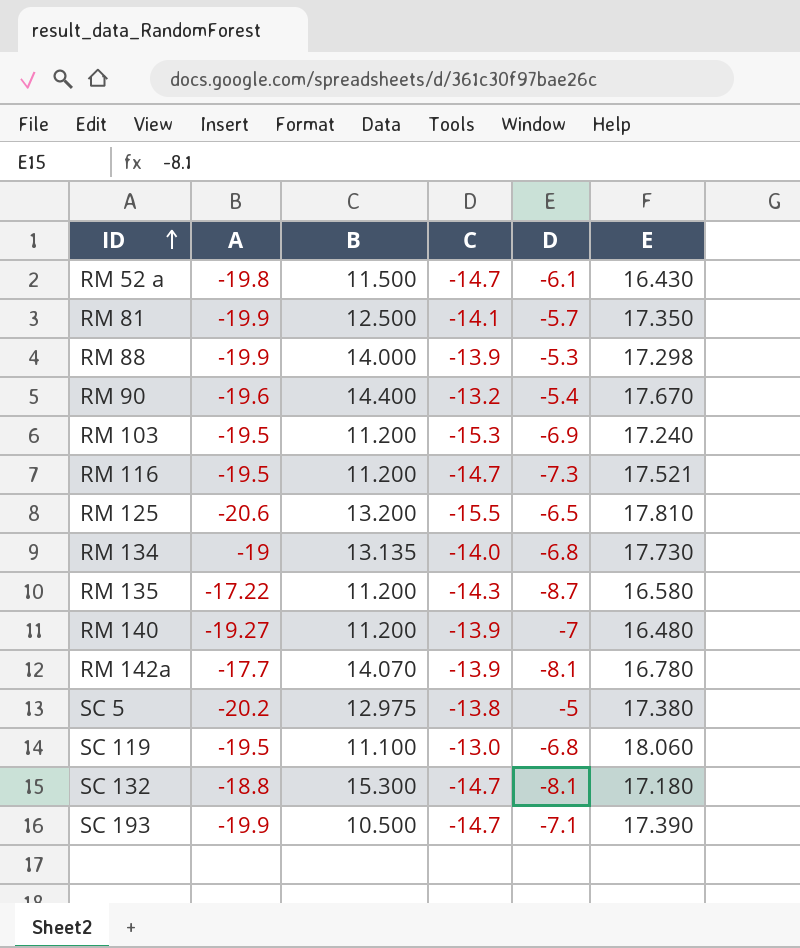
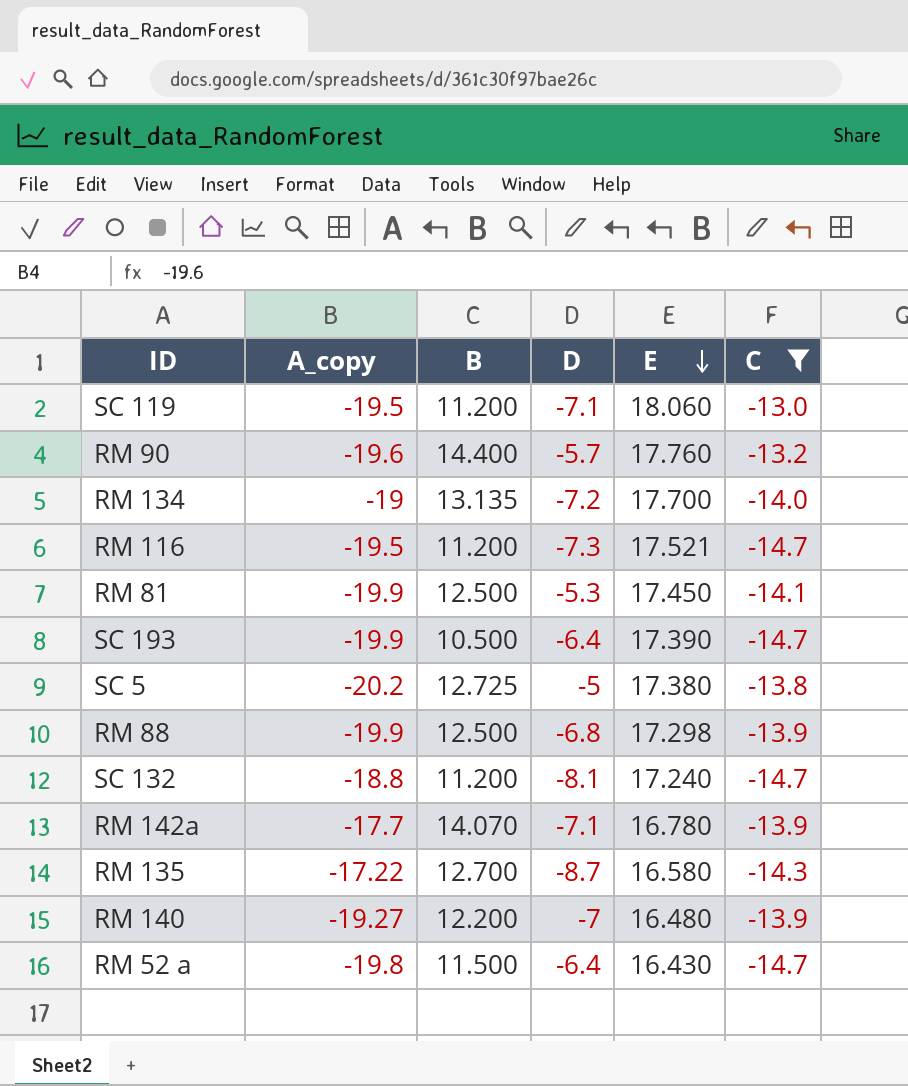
filter: none -> C >= -14.7
row order: ID ascending -> E descending
column name: A -> A_copy
column C | position: 4 -> 6
SC 119 | B: 11.100 -> 11.200
SC 119 | D: -6.8 -> -7.1
RM 90 | D: -5.4 -> -5.7
RM 90 | E: 17.670 -> 17.760
RM 134 | D: -6.8 -> -7.2
RM 134 | E: 17.730 -> 17.700
RM 81 | D: -5.7 -> -5.3
RM 81 | E: 17.350 -> 17.450
SC 193 | D: -7.1 -> -6.4
SC 5 | B: 12.975 -> 12.725
RM 88 | B: 14.000 -> 12.500
RM 88 | D: -5.3 -> -6.8
SC 132 | B: 15.300 -> 11.200
SC 132 | E: 17.180 -> 17.240
RM 142a | D: -8.1 -> -7.1
RM 135 | B: 11.200 -> 12.700
RM 140 | B: 11.200 -> 12.200
RM 52 a | D: -6.1 -> -6.4

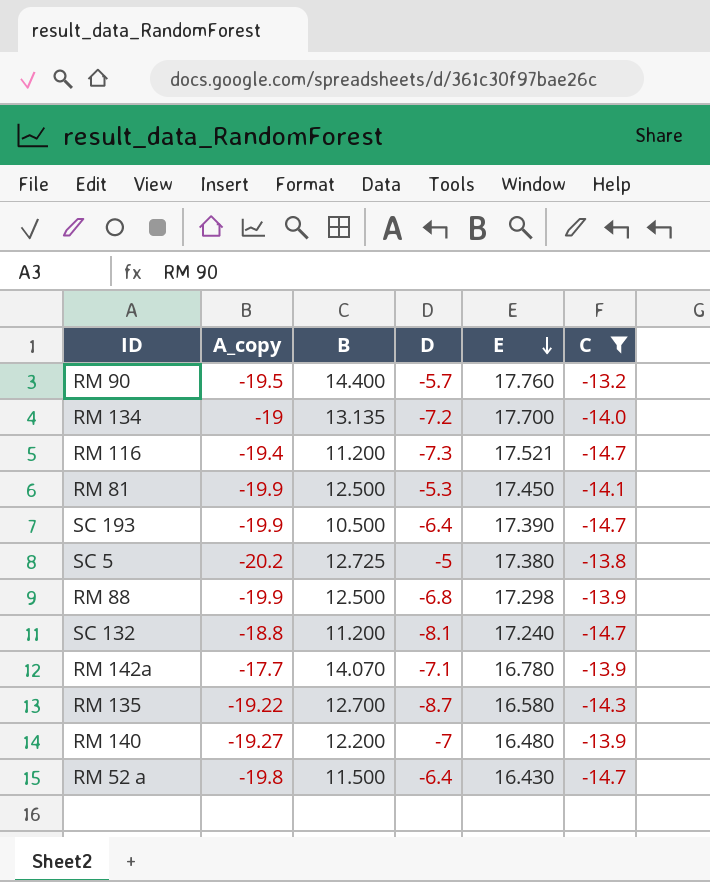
row SC 119: -19.5 | 11.200 | -7.1 | 18.060 | -13.0 -> none
RM 90 | A_copy: -19.6 -> -19.5
RM 116 | A_copy: -19.5 -> -19.4
RM 135 | A_copy: -17.22 -> -19.22

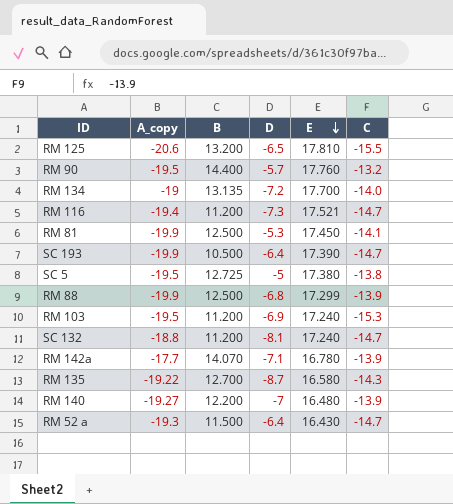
filter: C >= -14.7 -> none
SC 5 | A_copy: -20.2 -> -19.5
RM 88 | E: 17.298 -> 17.299
RM 52 a | A_copy: -19.8 -> -19.3

